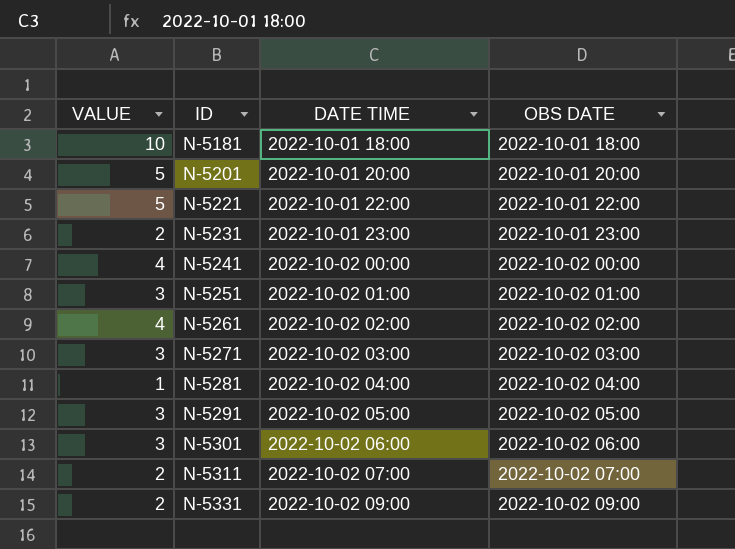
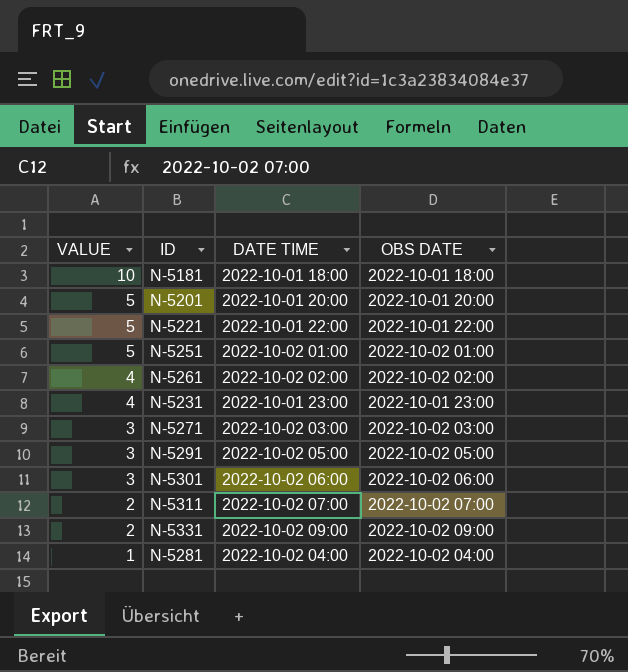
row order: ID ascending -> VALUE descending
row N-5241: 4 | 2022-10-02 00:00 | 2022-10-02 00:00 -> none
N-5251 | VALUE: 3 -> 5
N-5231 | VALUE: 2 -> 4

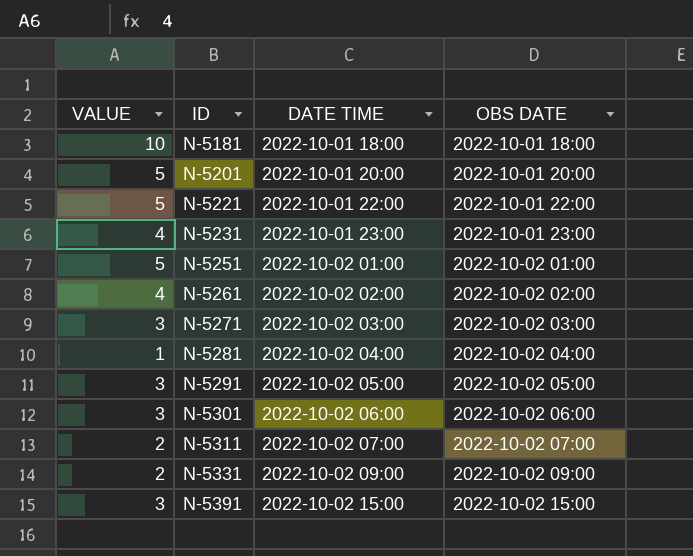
row order: VALUE descending -> ID ascending
row N-5391: none -> 3 | 2022-10-02 15:00 | 2022-10-02 15:00

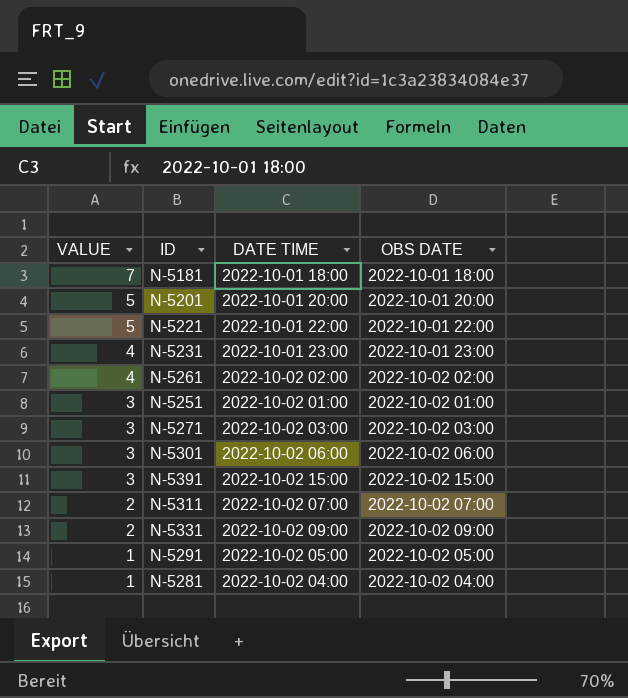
row order: ID ascending -> VALUE descending
N-5181 | VALUE: 10 -> 7
N-5251 | VALUE: 5 -> 3
N-5291 | VALUE: 3 -> 1

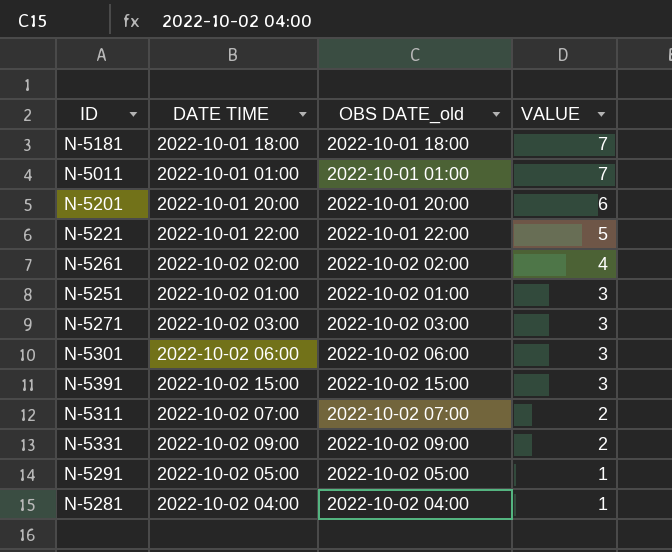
column name: OBS DATE -> OBS DATE_old
column VALUE | position: 1 -> 4
row N-5231: 4 | 2022-10-01 23:00 | 2022-10-01 23:00 -> none
row N-5011: none -> 2022-10-01 01:00 | 2022-10-01 01:00 | 7
N-5201 | VALUE: 5 -> 6

